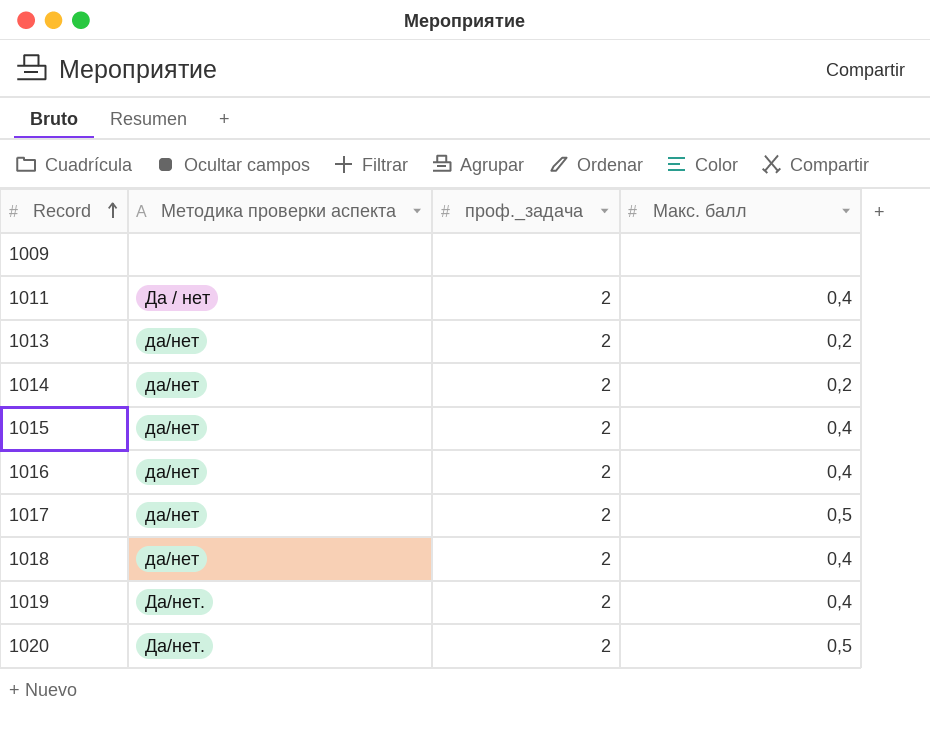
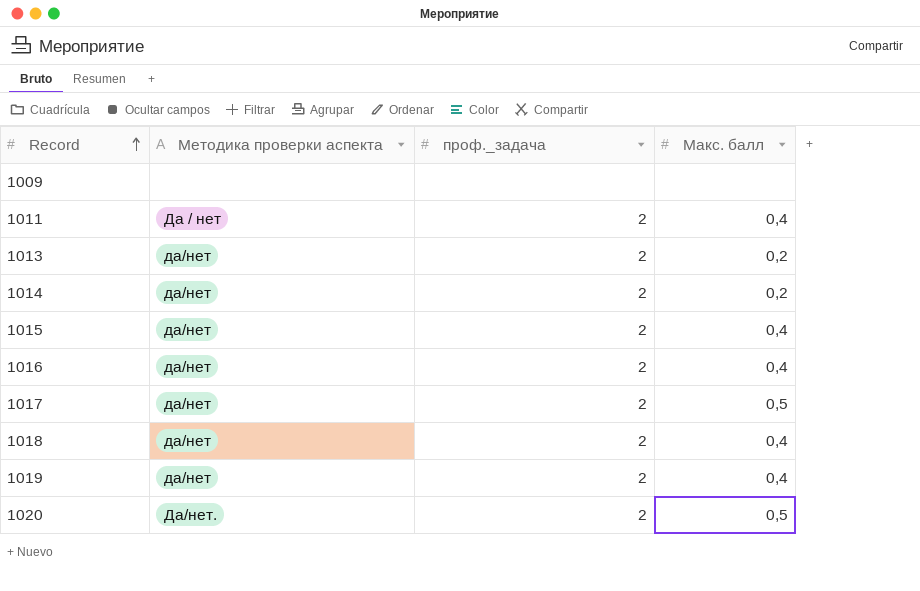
1019 | Методика проверки аспекта: Да/нет. -> да/нет

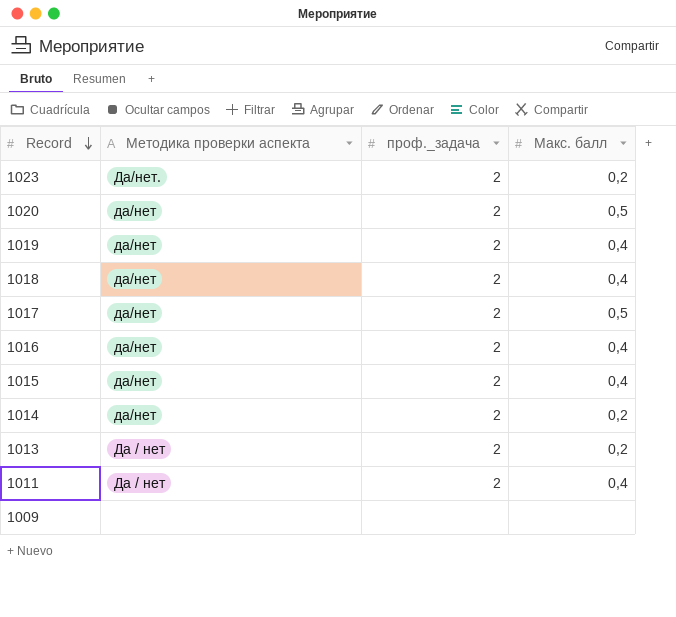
row order: Record ascending -> Record descending
row 1023: none -> Да/нет. | 2 | 0,2
1020 | Методика проверки аспекта: Да/нет. -> да/нет
1013 | Методика проверки аспекта: да/нет -> Да / нет

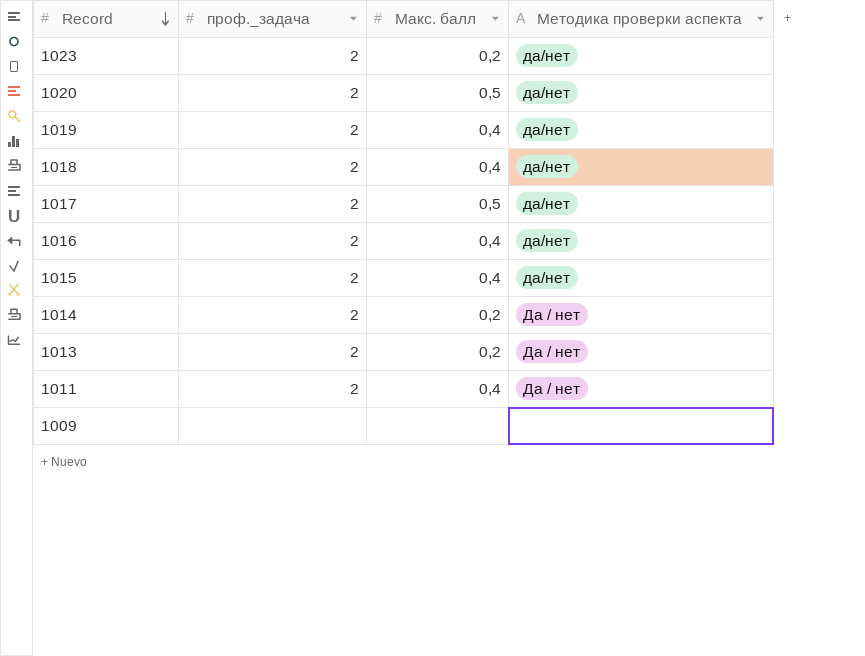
column Методика проверки аспекта | position: 2 -> 4
1023 | Методика проверки аспекта: Да/нет. -> да/нет
1014 | Методика проверки аспекта: да/нет -> Да / нет

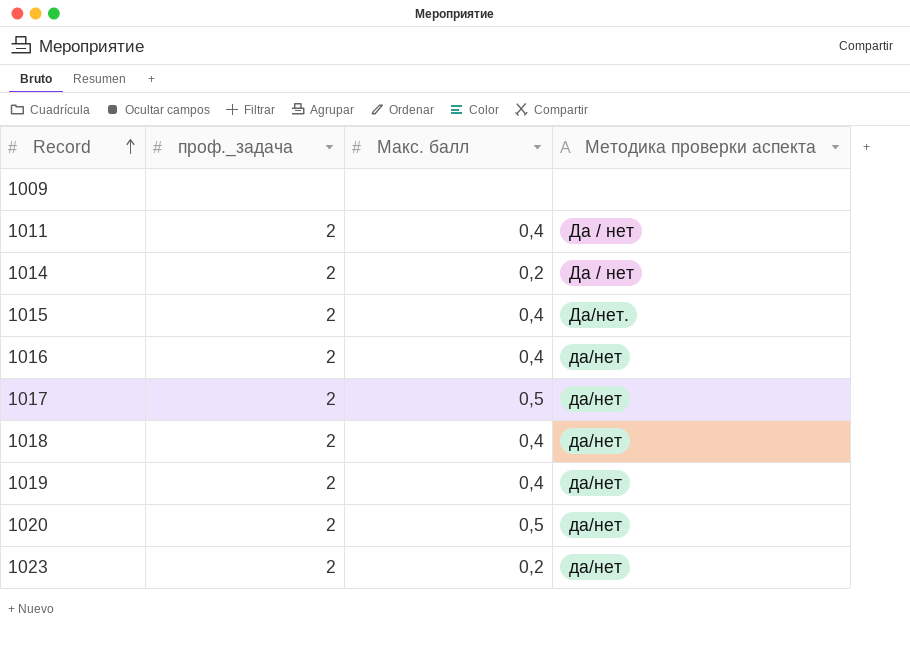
row order: Record descending -> Record ascending
row 1013: 2 | 0,2 | Да / нет -> none
1015 | Методика проверки аспекта: да/нет -> Да/нет.

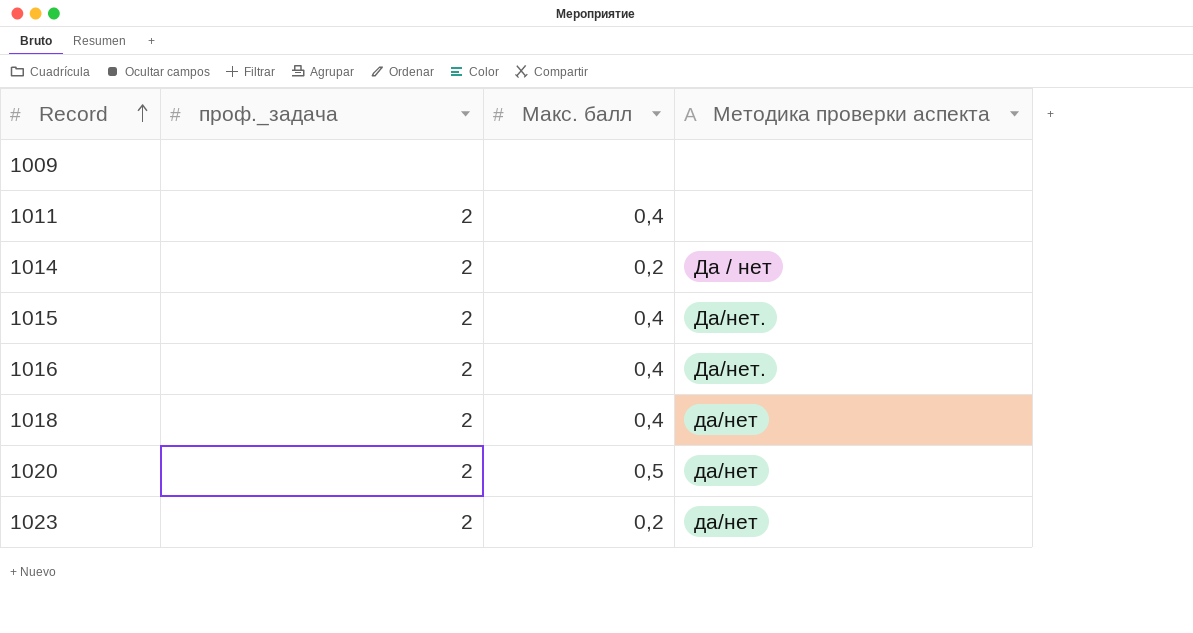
row 1017: 2 | 0,5 | да/нет -> none
row 1019: 2 | 0,4 | да/нет -> none
1011 | Методика проверки аспекта: Да / нет -> none
1016 | Методика проверки аспекта: да/нет -> Да/нет.

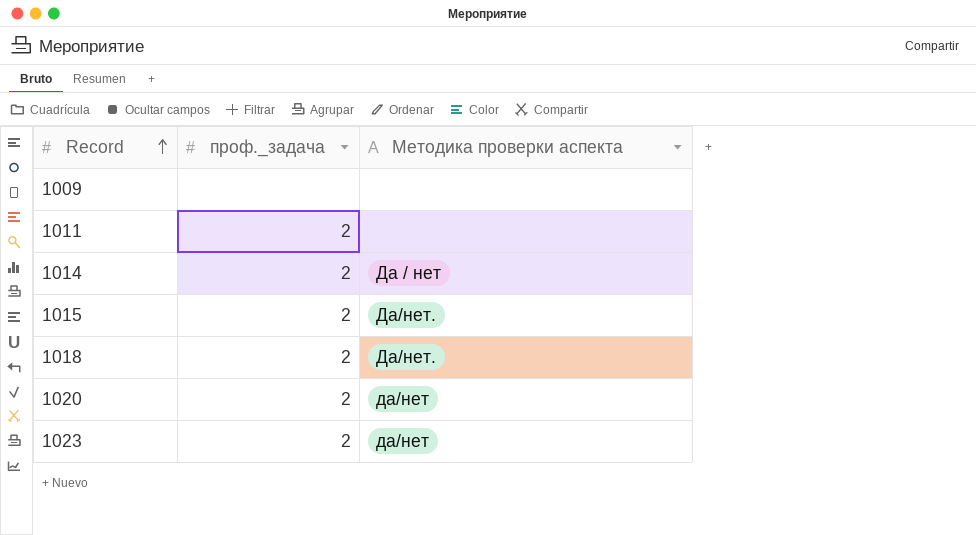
column Макс. балл | position: 3 -> none
row 1016: 2 | 0,4 | Да/нет. -> none
1018 | Методика проверки аспекта: да/нет -> Да/нет.

